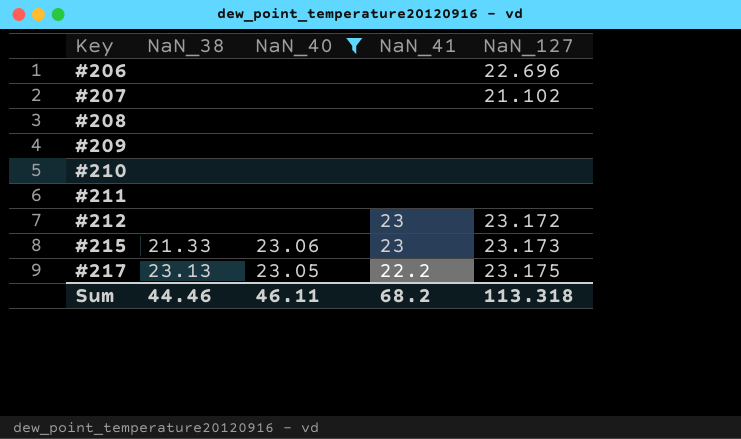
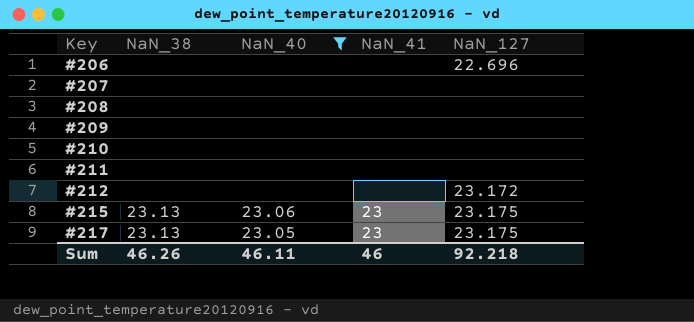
#207 | NaN_127: 21.102 -> none
#212 | NaN_41: 23 -> none
#215 | NaN_38: 21.33 -> 23.13
#215 | NaN_127: 23.173 -> 23.175
#217 | NaN_41: 22.2 -> 23
Sum | NaN_38: 44.46 -> 46.26
Sum | NaN_41: 68.2 -> 46
Sum | NaN_127: 113.318 -> 92.218

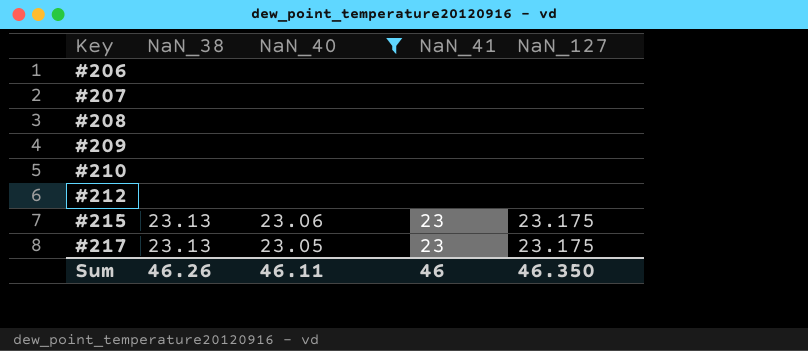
row #211: none | none | none | none -> none
#206 | NaN_127: 22.696 -> none
#212 | NaN_127: 23.172 -> none
Sum | NaN_127: 92.218 -> 46.350

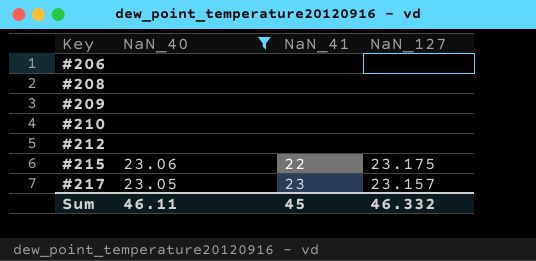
column NaN_38 | position: 2 -> none
row #207: none | none | none | none -> none
#215 | NaN_41: 23 -> 22
#217 | NaN_127: 23.175 -> 23.157
Sum | NaN_41: 46 -> 45
Sum | NaN_127: 46.350 -> 46.332

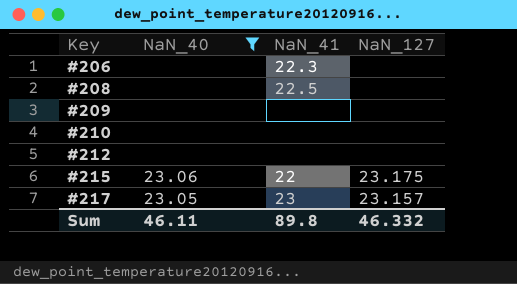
#206 | NaN_41: none -> 22.3
#208 | NaN_41: none -> 22.5
Sum | NaN_41: 45 -> 89.8

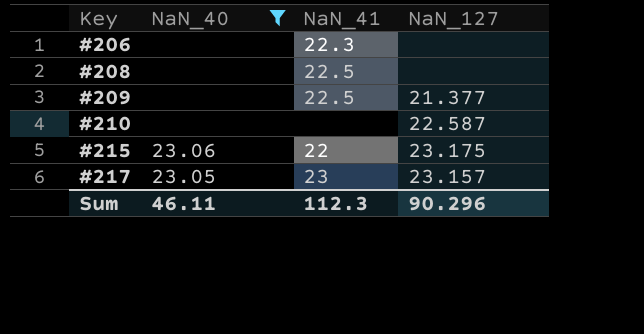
row #212: none | none | none -> none
#209 | NaN_41: none -> 22.5
#209 | NaN_127: none -> 21.377
#210 | NaN_127: none -> 22.587
Sum | NaN_41: 89.8 -> 112.3
Sum | NaN_127: 46.332 -> 90.296

